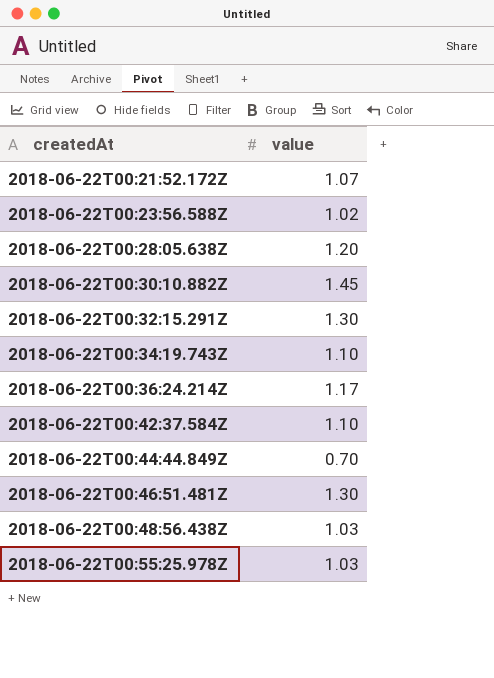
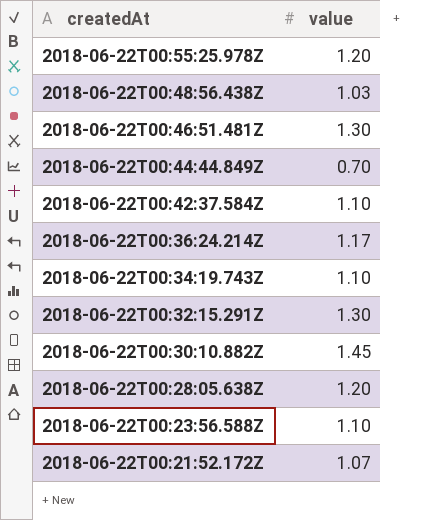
row order: createdAt ascending -> createdAt descending
2018-06-22T00:55:25.978Z | value: 1.03 -> 1.20
2018-06-22T00:23:56.588Z | value: 1.02 -> 1.10

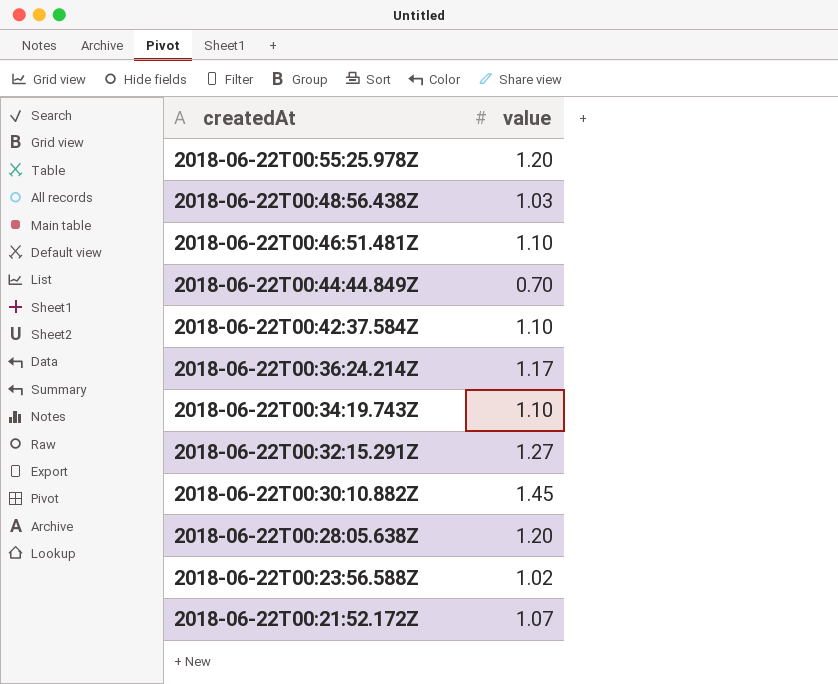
2018-06-22T00:46:51.481Z | value: 1.30 -> 1.10
2018-06-22T00:32:15.291Z | value: 1.30 -> 1.27
2018-06-22T00:23:56.588Z | value: 1.10 -> 1.02

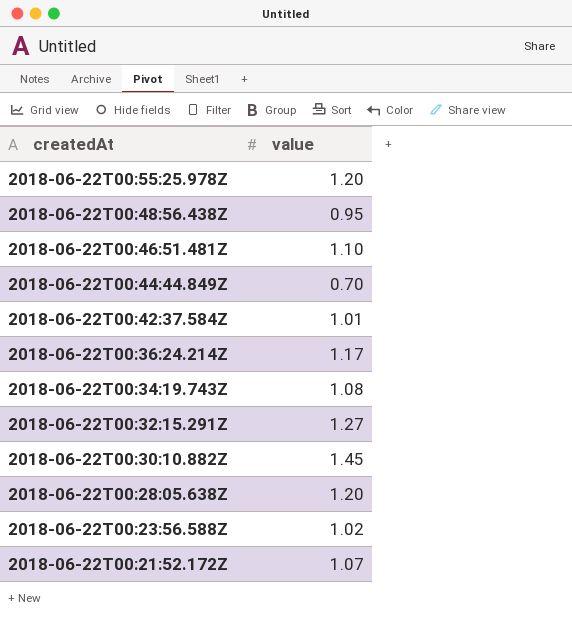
2018-06-22T00:48:56.438Z | value: 1.03 -> 0.95
2018-06-22T00:42:37.584Z | value: 1.10 -> 1.01
2018-06-22T00:34:19.743Z | value: 1.10 -> 1.08

